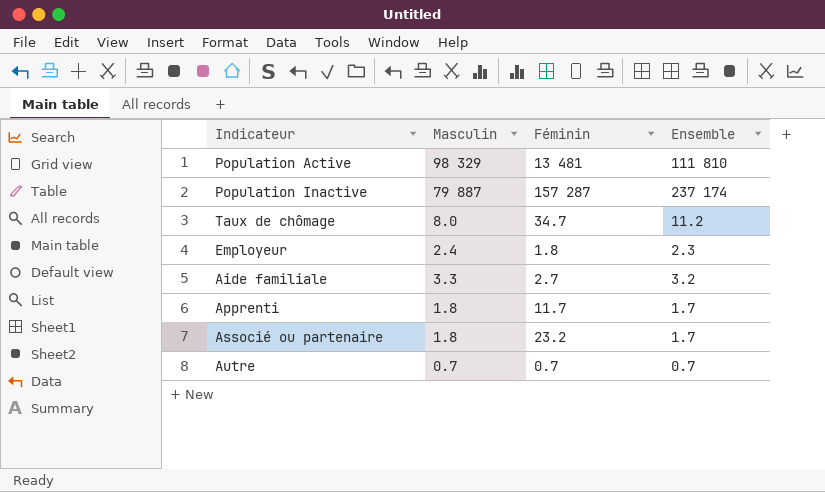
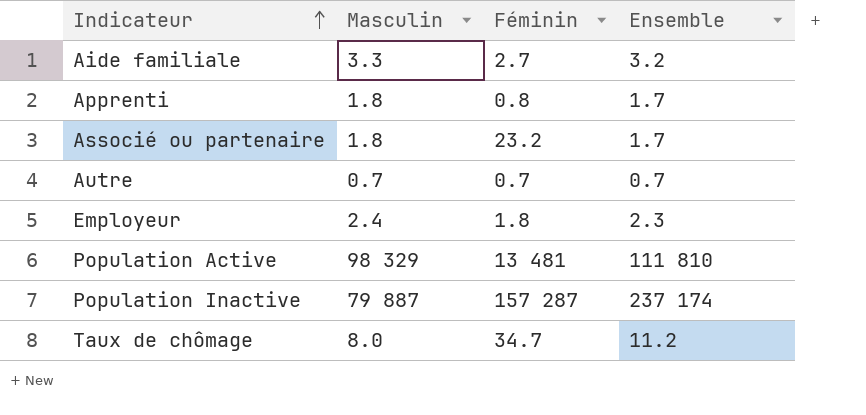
row order: none -> Indicateur ascending
Apprenti | Féminin: 11.7 -> 0.8

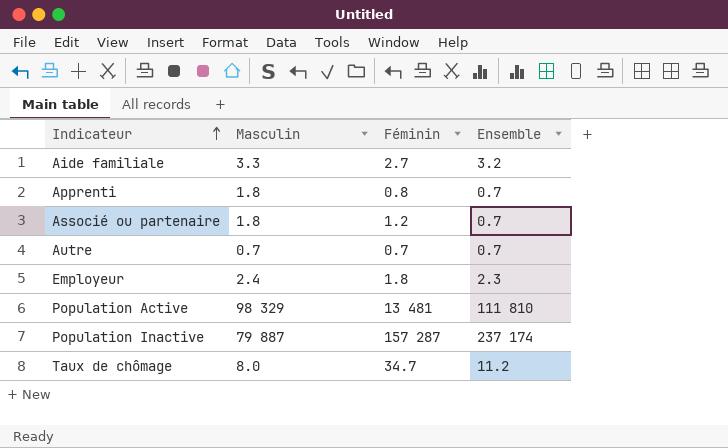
Apprenti | Ensemble: 1.7 -> 0.7
Associé ou partenaire | Féminin: 23.2 -> 1.2
Associé ou partenaire | Ensemble: 1.7 -> 0.7

